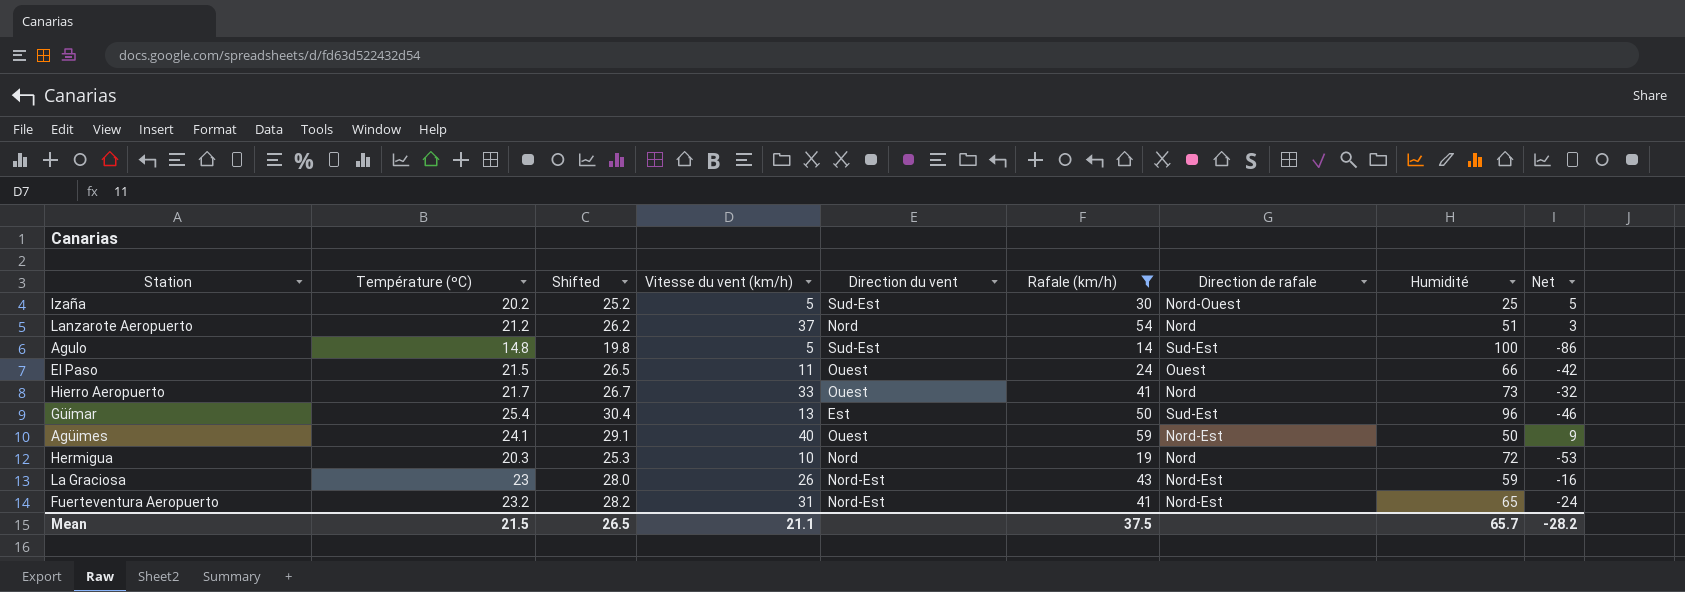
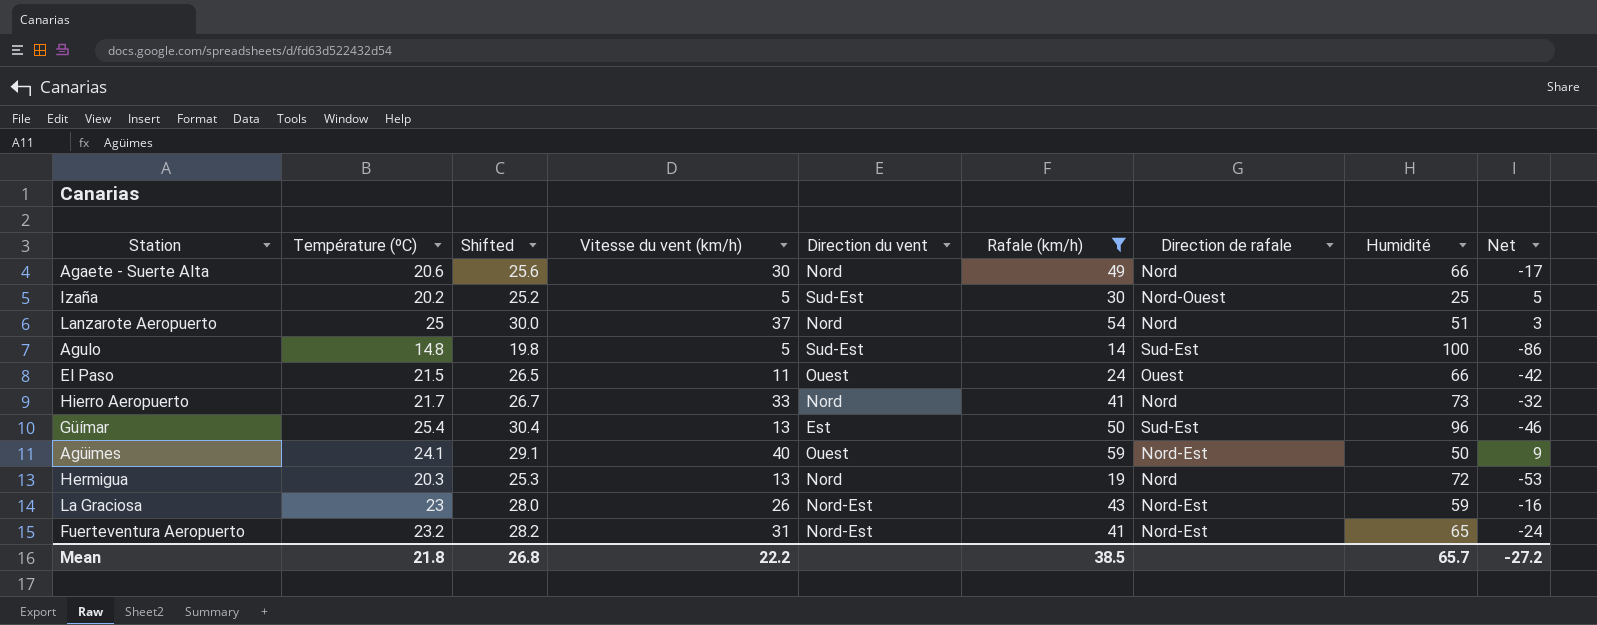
row Agaete - Suerte Alta: none -> 20.6 | 25.6 | 30 | Nord | 49 | Nord | 66 | -17
Lanzarote Aeropuerto | Température (ºC): 21.2 -> 25
Lanzarote Aeropuerto | Shifted: 26.2 -> 30.0
Hierro Aeropuerto | Direction du vent: Ouest -> Nord
Hermigua | Vitesse du vent (km/h): 10 -> 13
Mean | Température (ºC): 21.5 -> 21.8
Mean | Shifted: 26.5 -> 26.8
Mean | Vitesse du vent (km/h): 21.1 -> 22.2
Mean | Rafale (km/h): 37.5 -> 38.5
Mean | Net: -28.2 -> -27.2

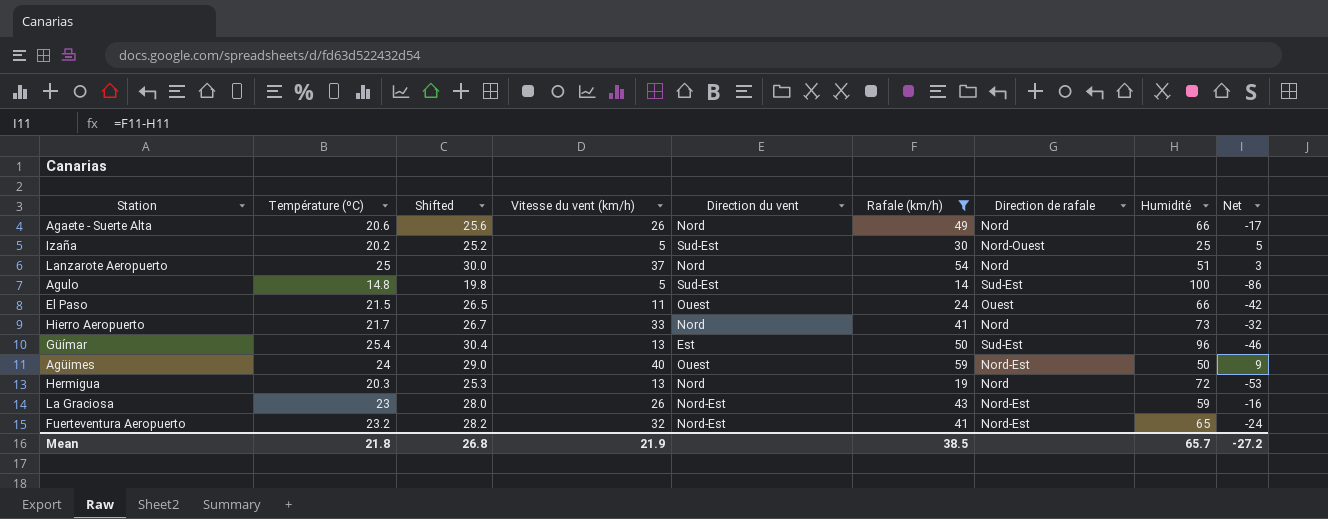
Agaete - Suerte Alta | Vitesse du vent (km/h): 30 -> 26
Agüimes | Température (ºC): 24.1 -> 24
Agüimes | Shifted: 29.1 -> 29.0
Fuerteventura Aeropuerto | Vitesse du vent (km/h): 31 -> 32
Mean | Vitesse du vent (km/h): 22.2 -> 21.9

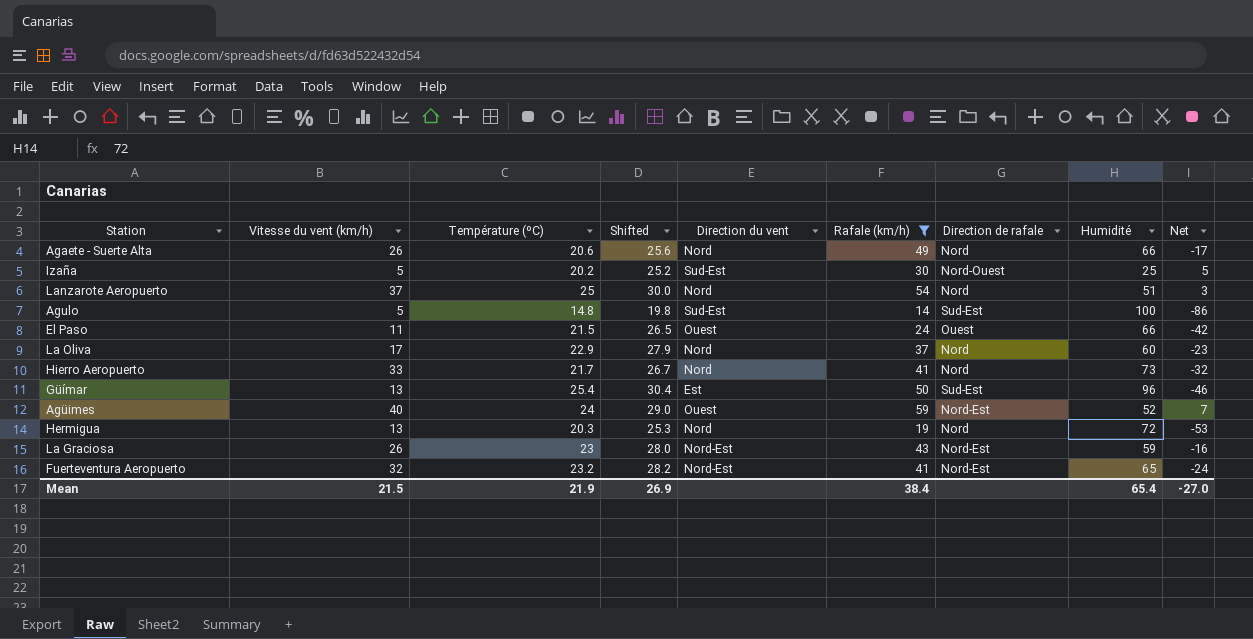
column Vitesse du vent (km/h) | position: 4 -> 2
row La Oliva: none -> 17 | 22.9 | 27.9 | Nord | 37 | Nord | 60 | -23
Agüimes | Humidité: 50 -> 52
Agüimes | Net: 9 -> 7
Mean | Vitesse du vent (km/h): 21.9 -> 21.5
Mean | Température (ºC): 21.8 -> 21.9
Mean | Shifted: 26.8 -> 26.9
Mean | Rafale (km/h): 38.5 -> 38.4
Mean | Humidité: 65.7 -> 65.4
Mean | Net: -27.2 -> -27.0

